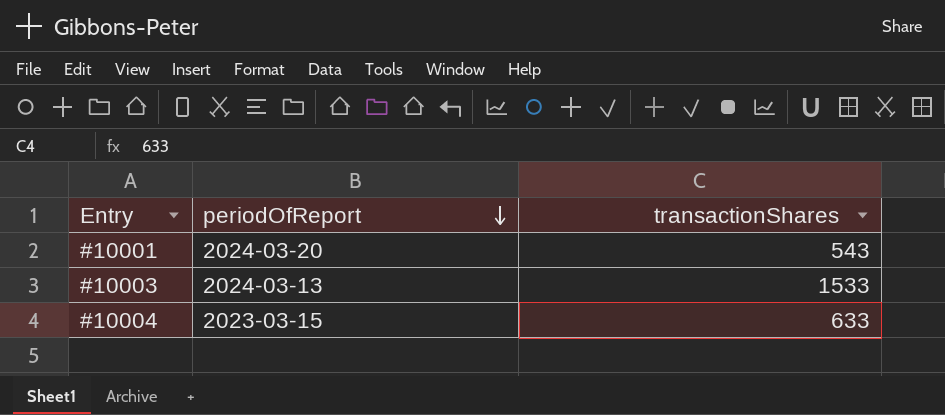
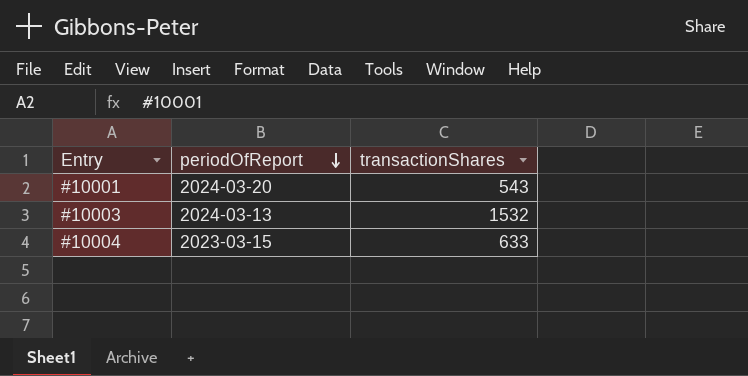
#10003 | transactionShares: 1533 -> 1532

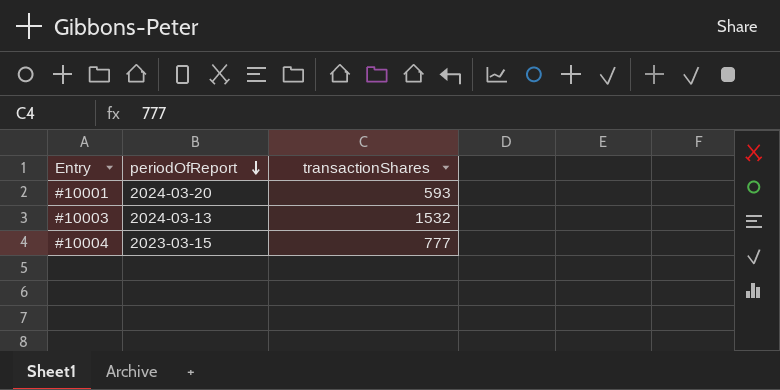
#10001 | transactionShares: 543 -> 593
#10004 | transactionShares: 633 -> 777

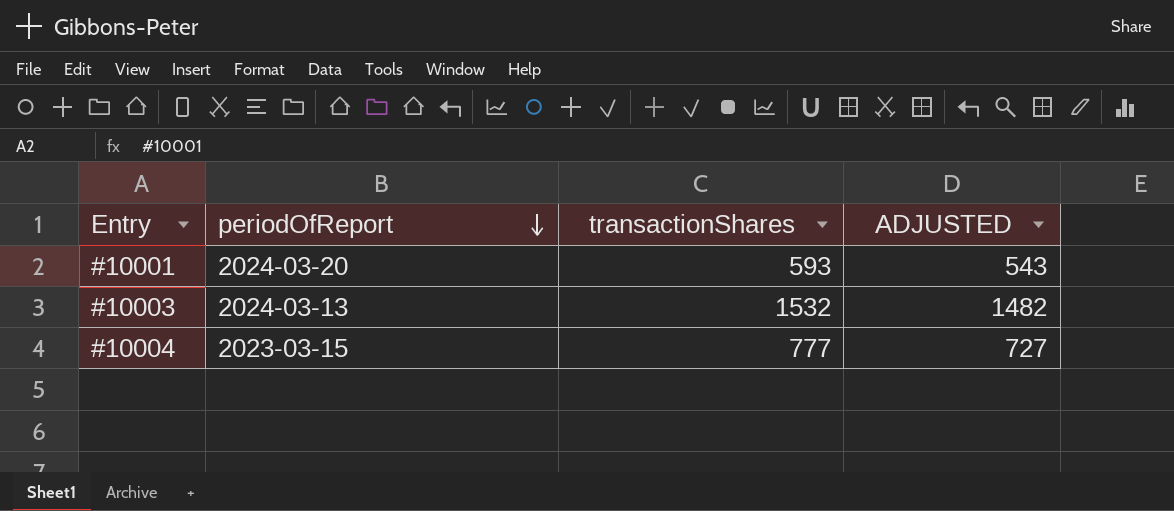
column ADJUSTED | formula: none -> [transactionShares] - 50

